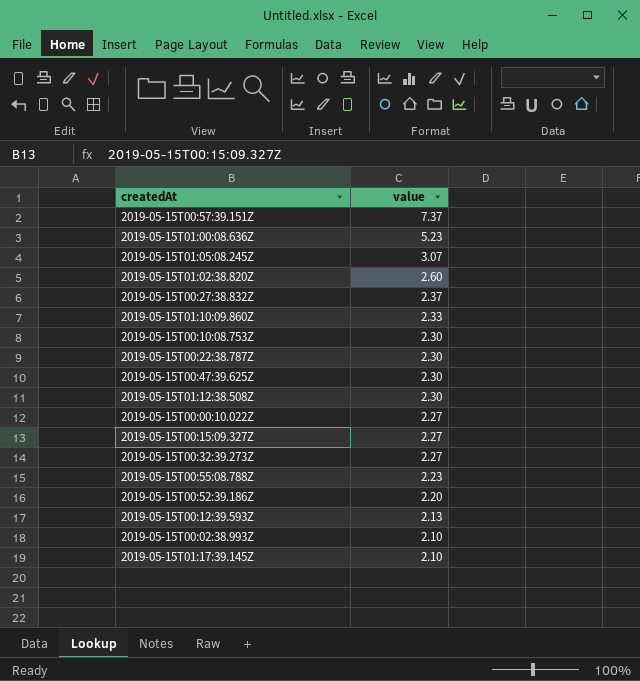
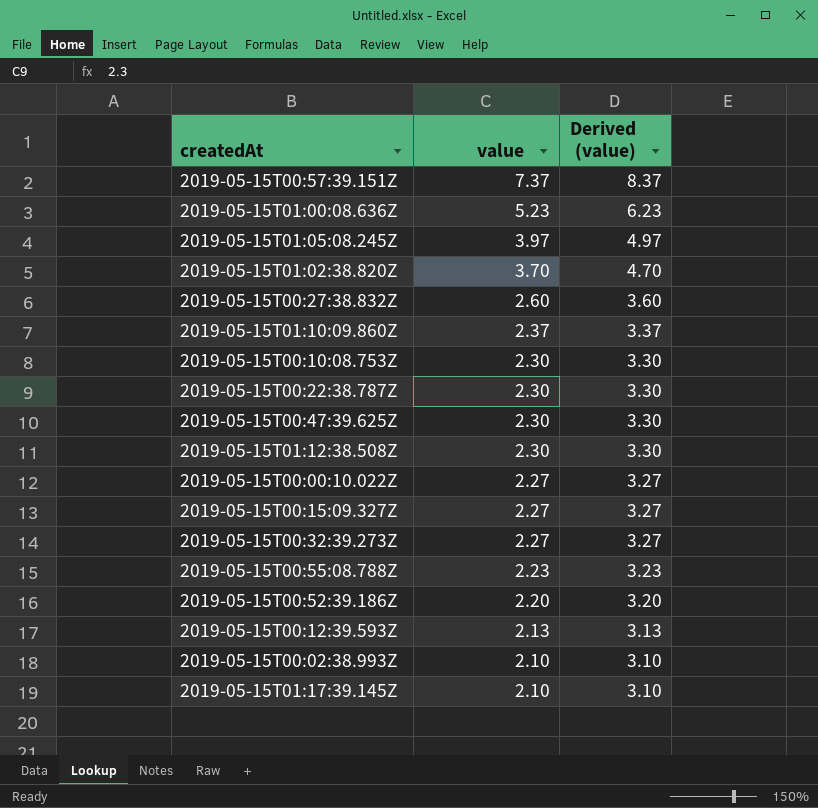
column Derived (value) | formula: none -> [value] + 1
2019-05-15T01:05:08.245Z | value: 3.07 -> 3.97
2019-05-15T01:02:38.820Z | value: 2.60 -> 3.70
2019-05-15T00:27:38.832Z | value: 2.37 -> 2.60
2019-05-15T01:10:09.860Z | value: 2.33 -> 2.37

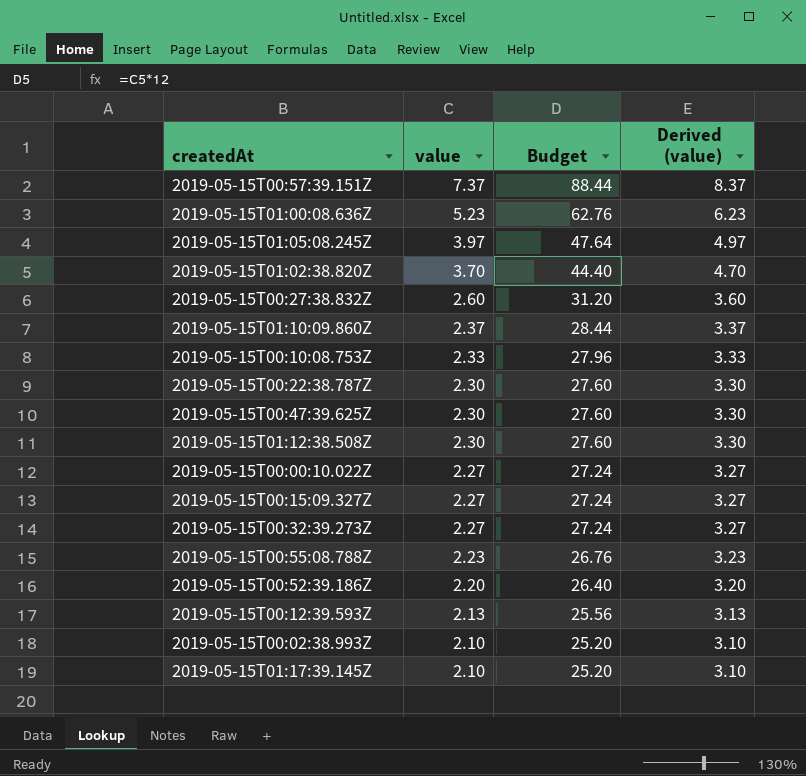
column Budget | formula: none -> [value] * 12
2019-05-15T00:10:08.753Z | value: 2.30 -> 2.33
2019-05-15T00:10:08.753Z | Derived (value): 3.30 -> 3.33

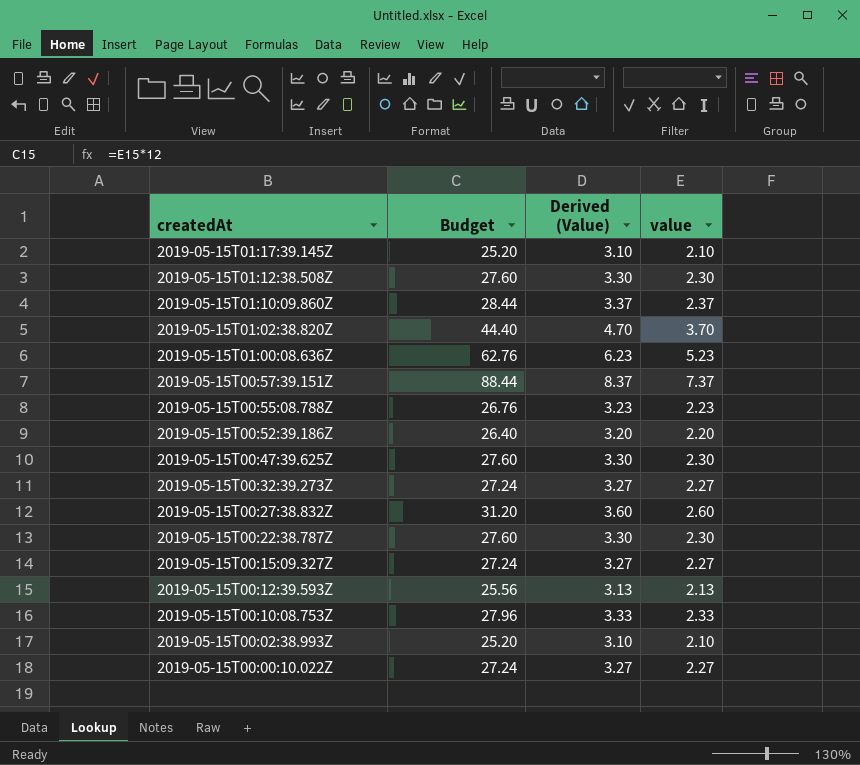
row order: value descending -> createdAt descending
column name: Derived (value) -> Derived (Value)
column value | position: 2 -> 4
row 2019-05-15T01:05:08.245Z: 3.97 | 47.64 | 4.97 -> none

